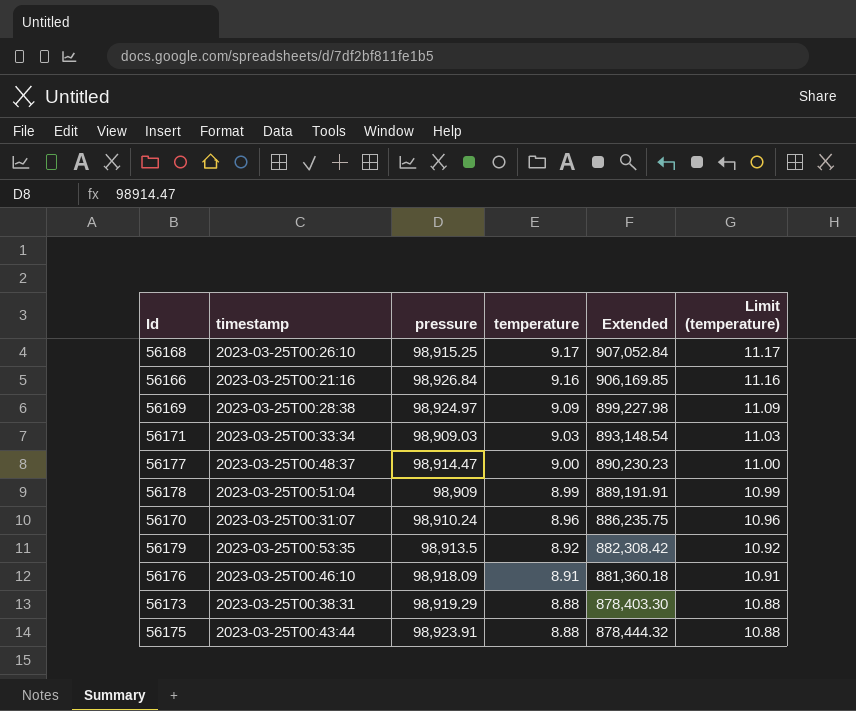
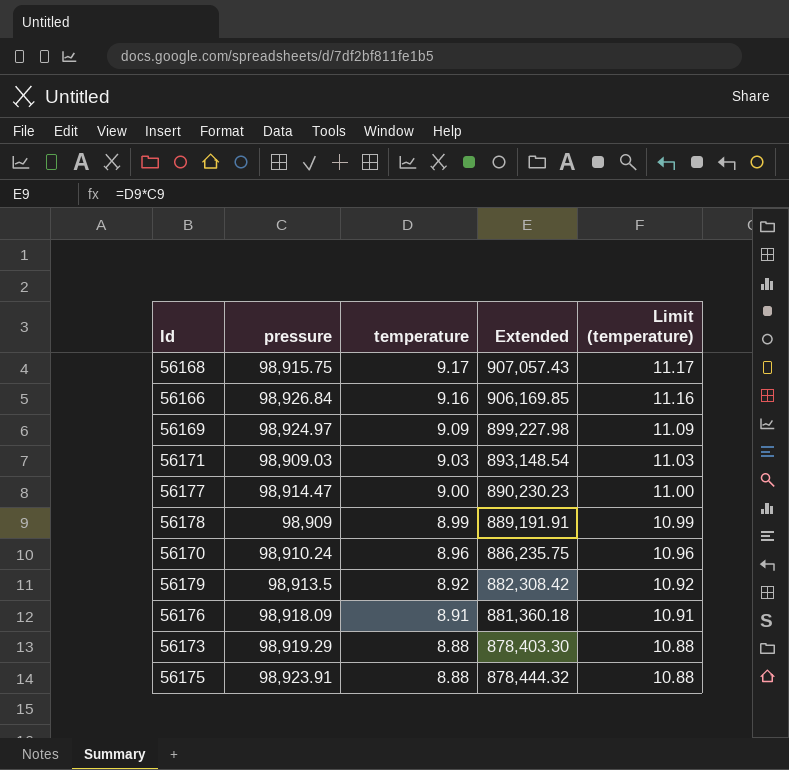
column timestamp | position: 2 -> none
56168 | pressure: 98,915.25 -> 98,915.75
56168 | Extended: 907,052.84 -> 907,057.43

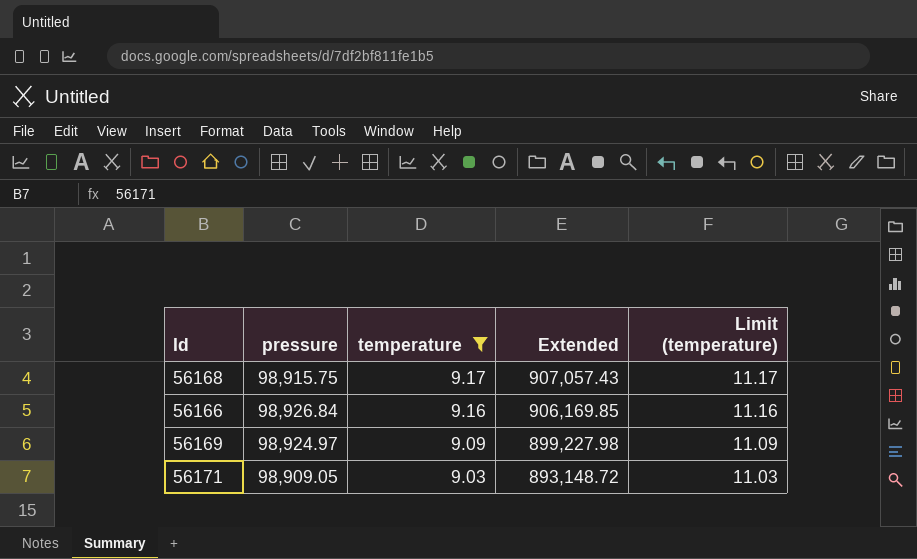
filter: none -> temperature >= 9.03
56171 | pressure: 98,909.03 -> 98,909.05
56171 | Extended: 893,148.54 -> 893,148.72

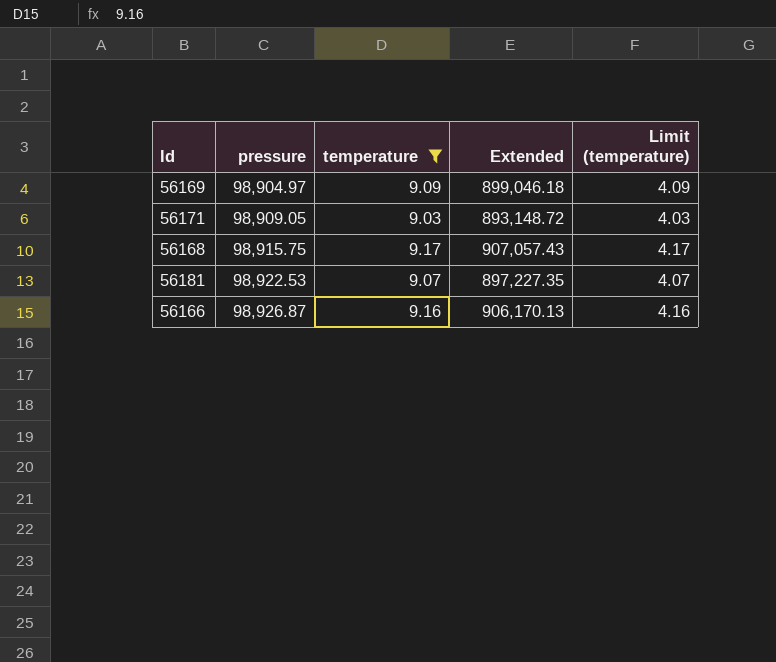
row order: temperature descending -> pressure ascending
column Limit (temperature) | formula: [temperature] + 2 -> [temperature] - 5
56169 | pressure: 98,924.97 -> 98,904.97
56169 | Extended: 899,227.98 -> 899,046.18
row 56181: none -> 98,922.53 | 9.07 | 897,227.35 | 4.07
56166 | pressure: 98,926.84 -> 98,926.87
56166 | Extended: 906,169.85 -> 906,170.13

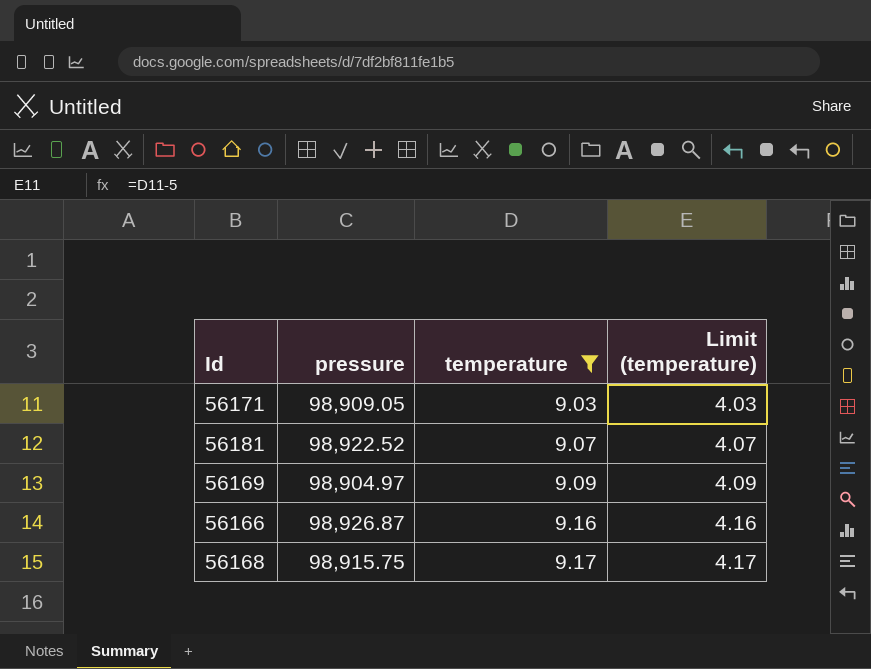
row order: pressure ascending -> temperature ascending
column Extended | formula: [pressure] * [temperature] -> none
56181 | pressure: 98,922.53 -> 98,922.52

